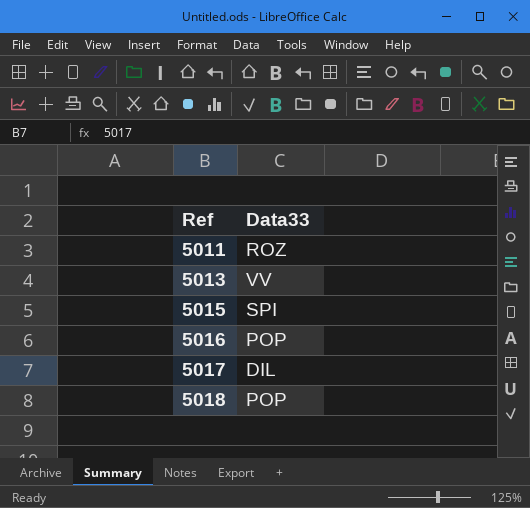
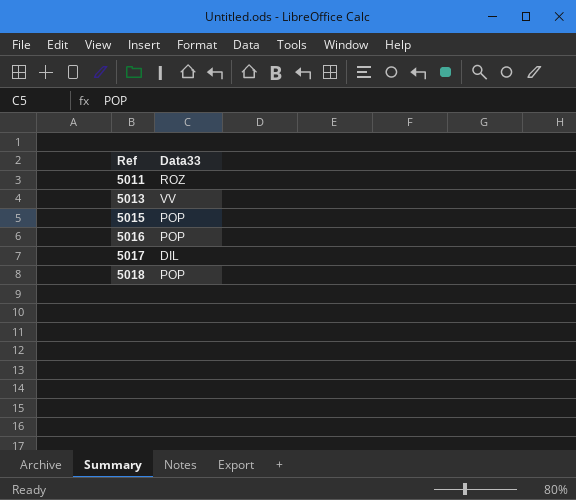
5015 | Data33: SPI -> POP

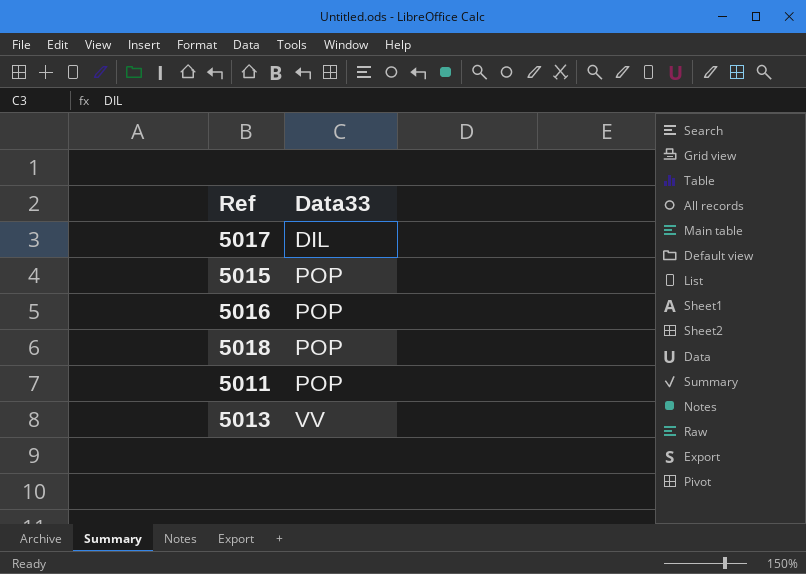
row order: Ref ascending -> Data33 ascending
5011 | Data33: ROZ -> POP

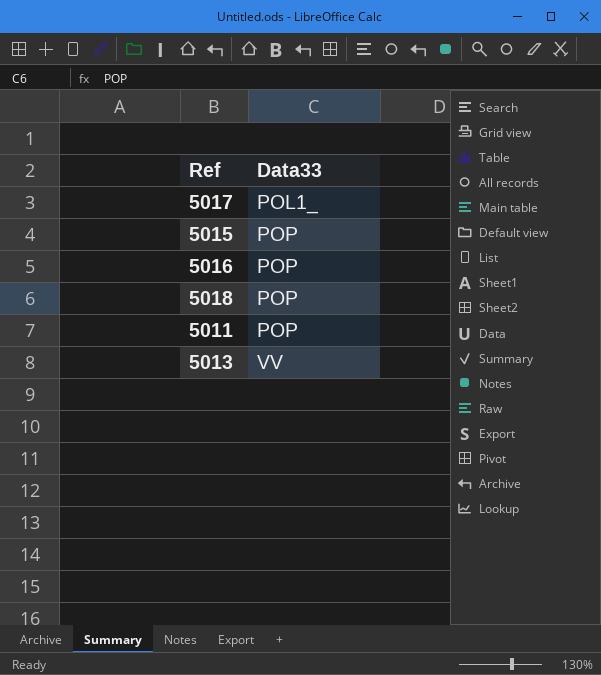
5017 | Data33: DIL -> POL1_

